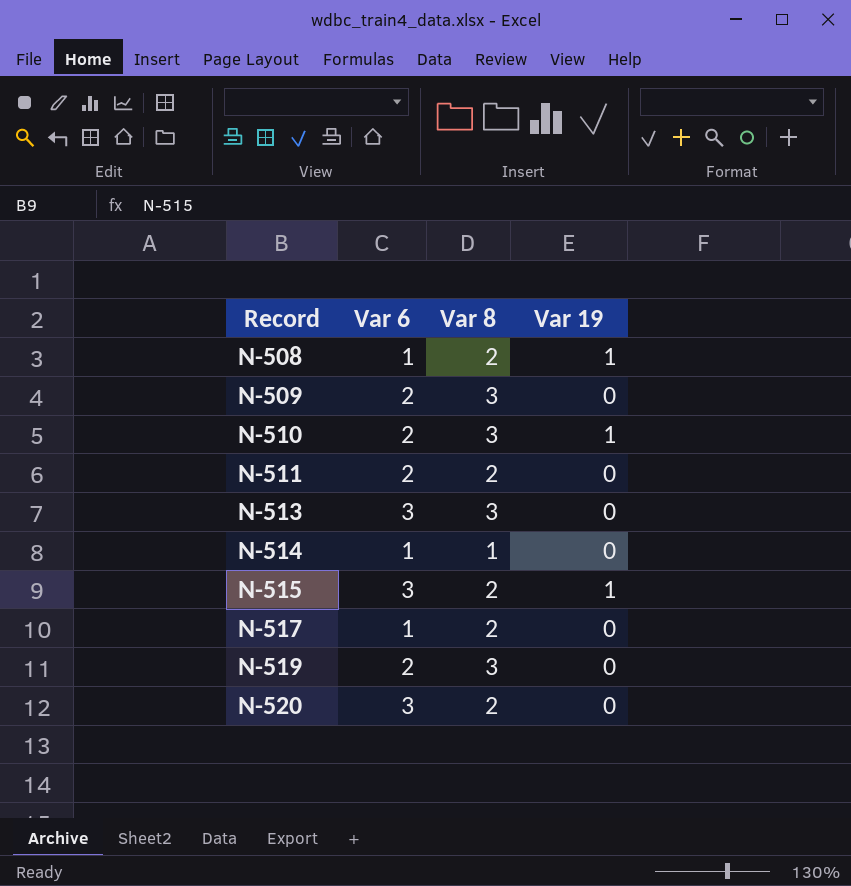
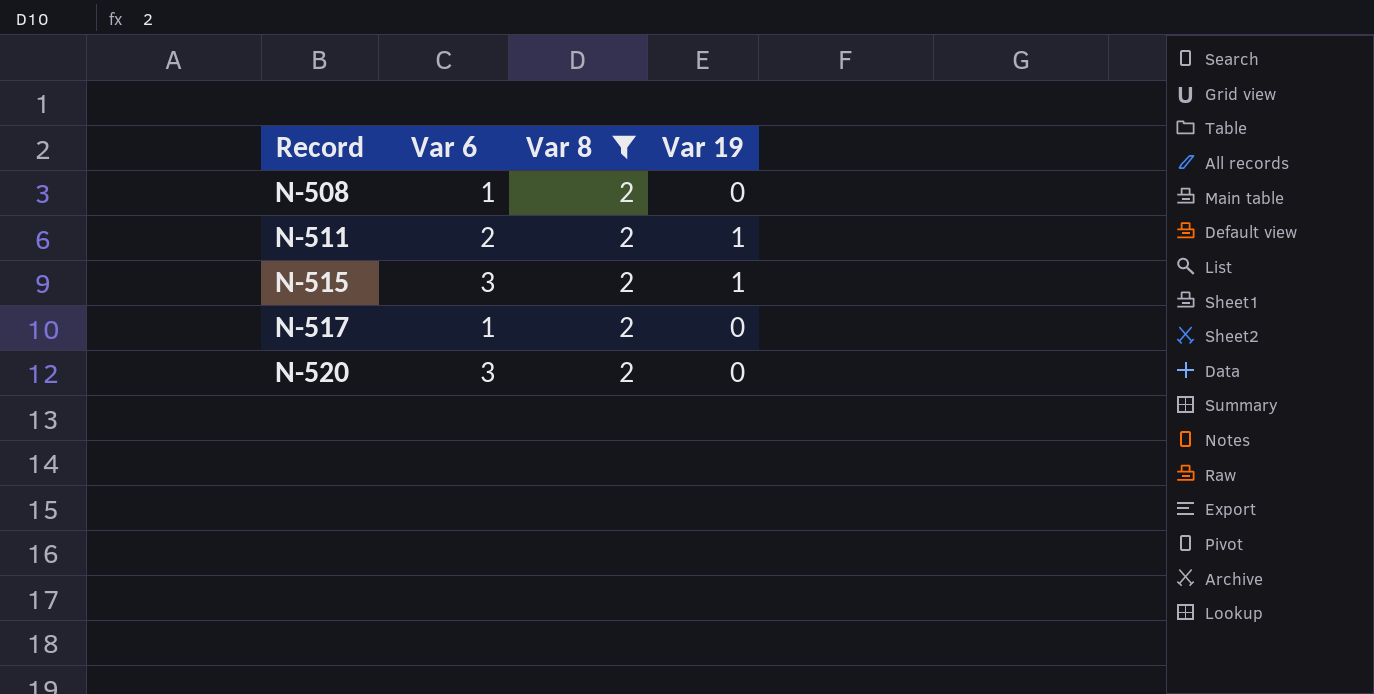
filter: none -> Var 8 = 2
N-508 | Var 19: 1 -> 0
N-511 | Var 19: 0 -> 1

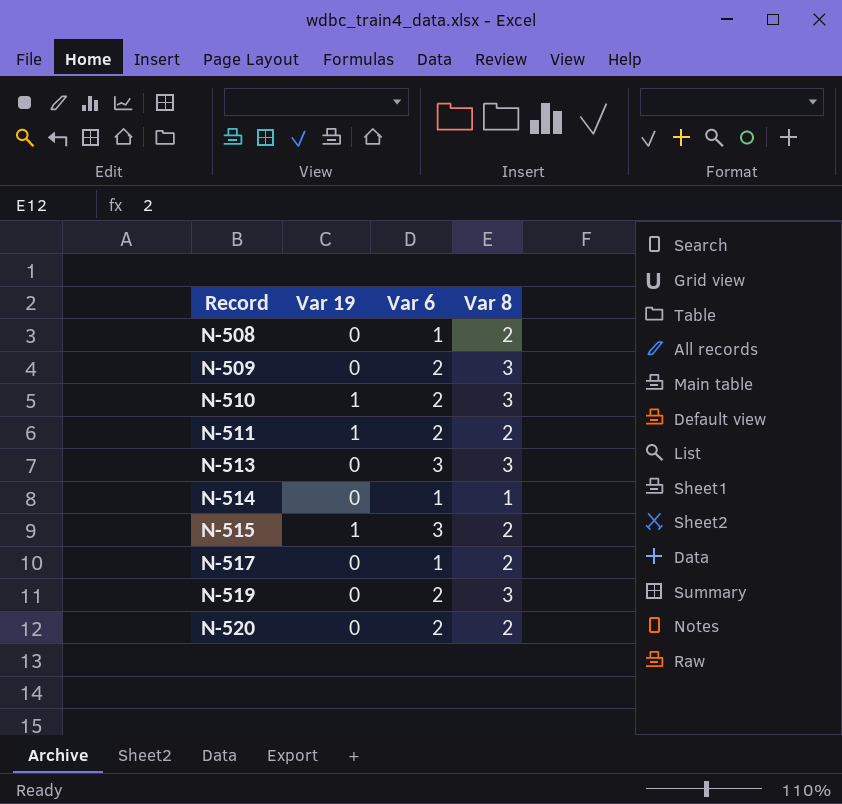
filter: Var 8 = 2 -> none
column Var 19 | position: 4 -> 2
N-520 | Var 6: 3 -> 2

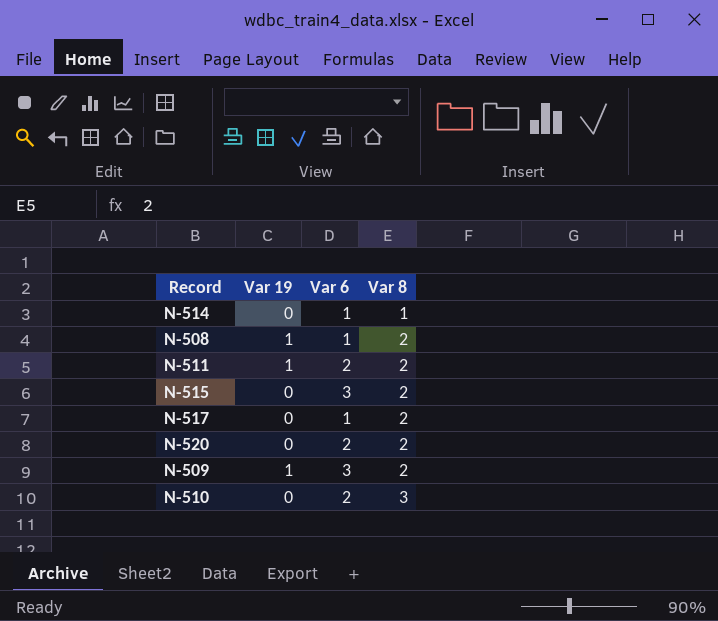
row order: Record ascending -> Var 8 ascending
row N-513: 0 | 3 | 3 -> none
row N-519: 0 | 2 | 3 -> none
N-508 | Var 19: 0 -> 1
N-515 | Var 19: 1 -> 0
N-509 | Var 19: 0 -> 1
N-509 | Var 6: 2 -> 3
N-509 | Var 8: 3 -> 2
N-510 | Var 19: 1 -> 0

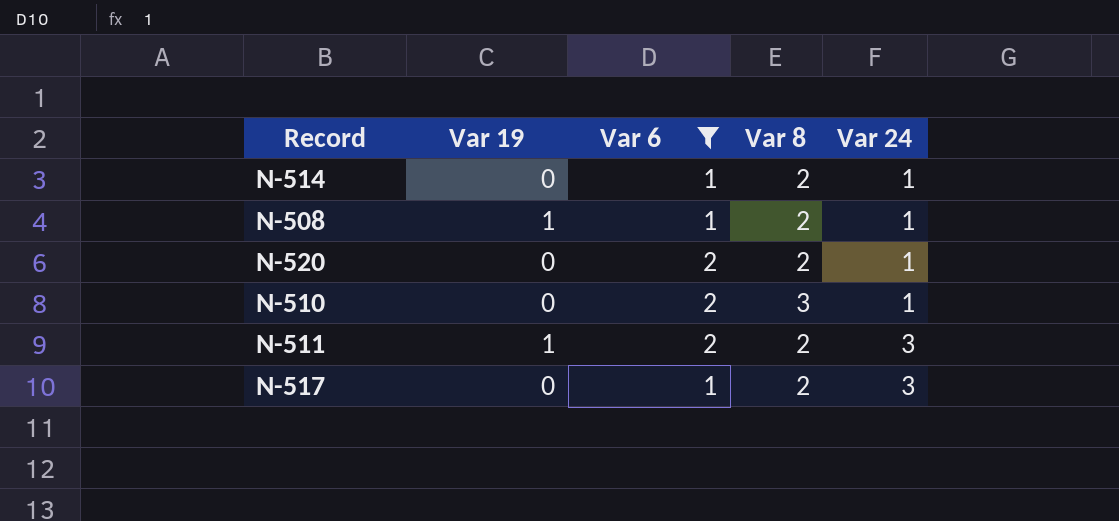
filter: none -> Var 6 != 3
row order: Var 8 ascending -> Var 24 ascending
column Var 24 | position: none -> 5
N-514 | Var 8: 1 -> 2

